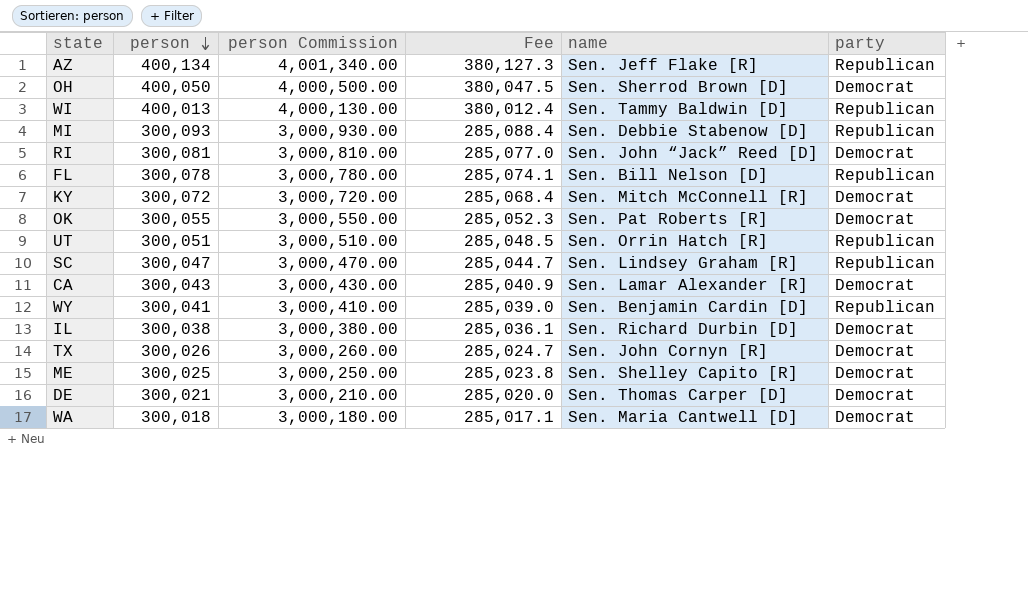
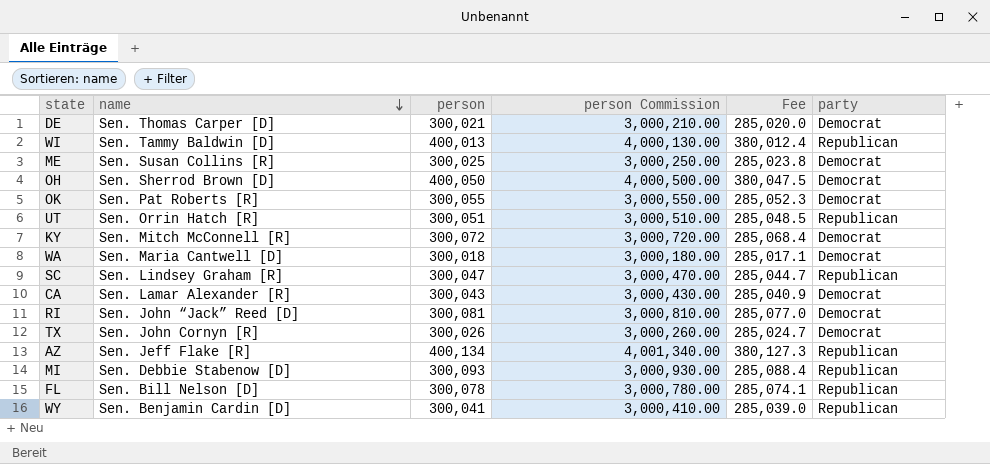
row order: person descending -> name descending
column name | position: 5 -> 2
row IL: 300,038 | 3,000,380.00 | 285,036.1 | Sen. Richard Durbin [D] | Democrat -> none
ME | name: Sen. Shelley Capito [R] -> Sen. Susan Collins [R]

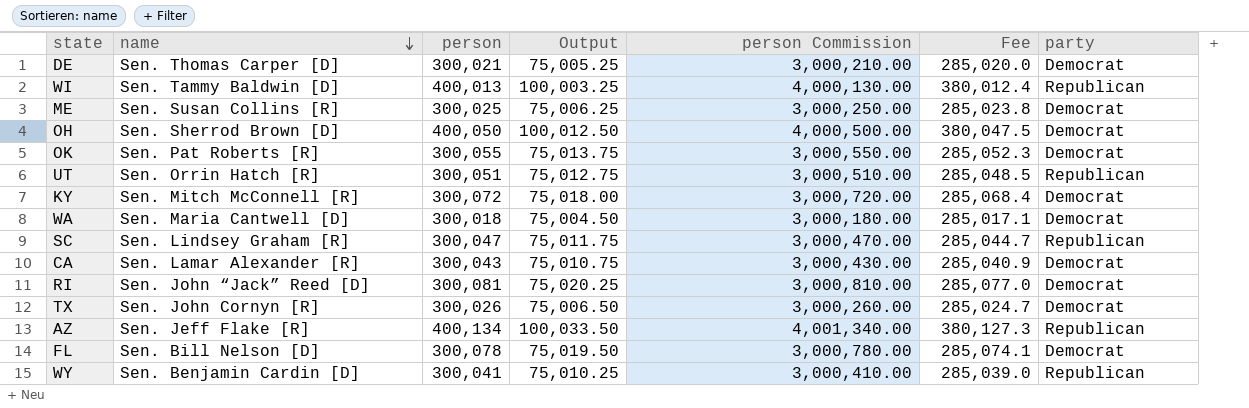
column Output | formula: none -> [person] * 0.25
row MI: Sen. Debbie Stabenow [D] | 300,093 | 3,000,930.00 | 285,088.4 | Republican -> none
FL | party: Republican -> Democrat

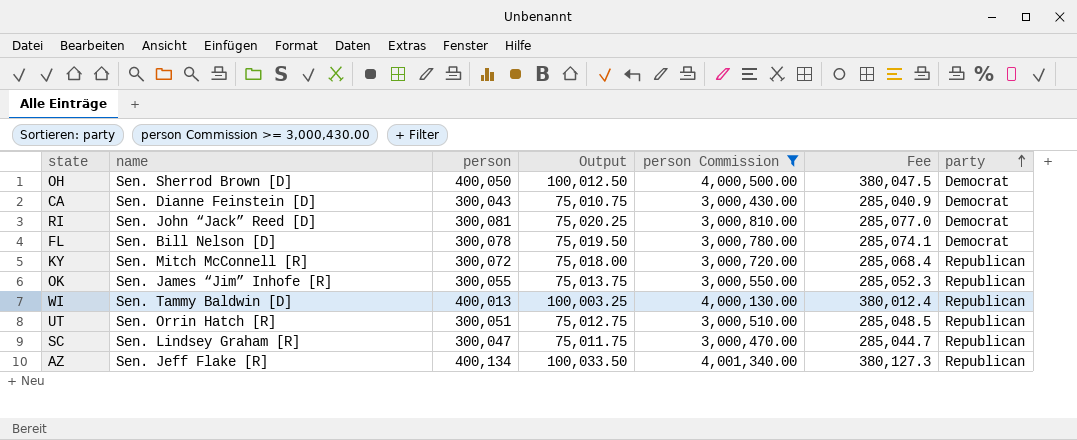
filter: none -> person Commission >= 3,000,430.00
row order: name descending -> party ascending
CA | name: Sen. Lamar Alexander [R] -> Sen. Dianne Feinstein [D]
KY | party: Democrat -> Republican
OK | name: Sen. Pat Roberts [R] -> Sen. James “Jim” Inhofe [R]
OK | party: Democrat -> Republican

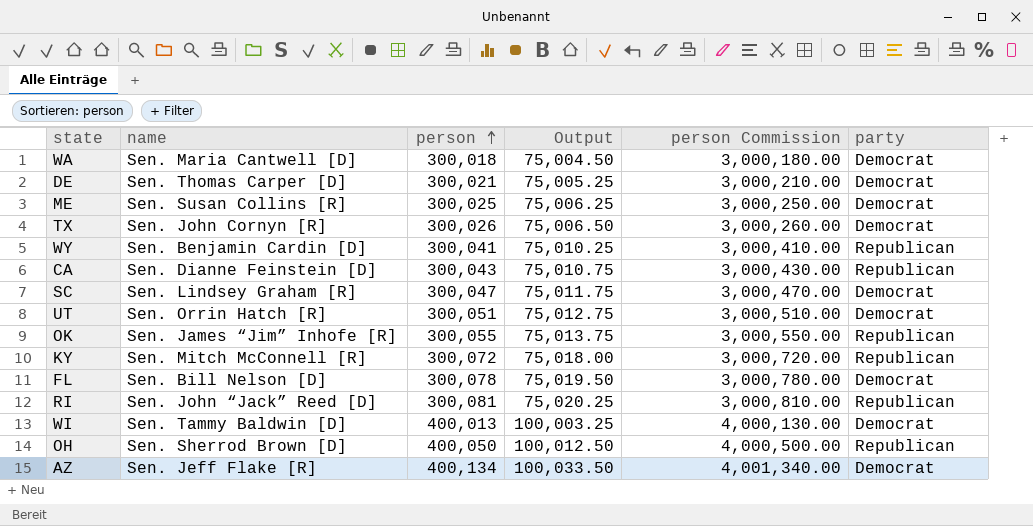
filter: person Commission >= 3,000,430.00 -> none
row order: party ascending -> person ascending
column Fee | formula: [person] * 0.95 -> none
CA | party: Democrat -> Republican
SC | party: Republican -> Democrat
UT | party: Republican -> Democrat
RI | party: Democrat -> Republican
WI | party: Republican -> Democrat
OH | party: Democrat -> Republican
AZ | party: Republican -> Democrat

